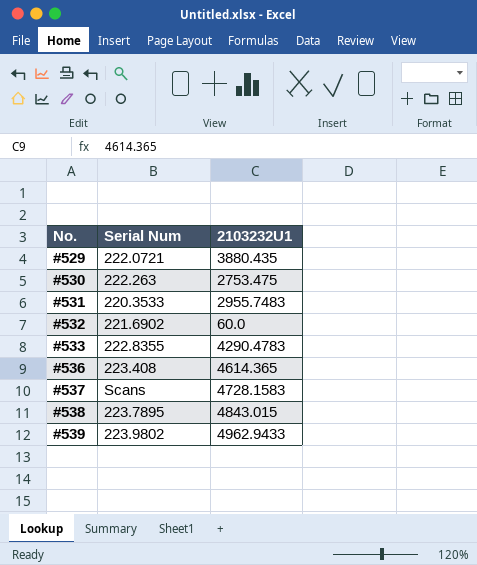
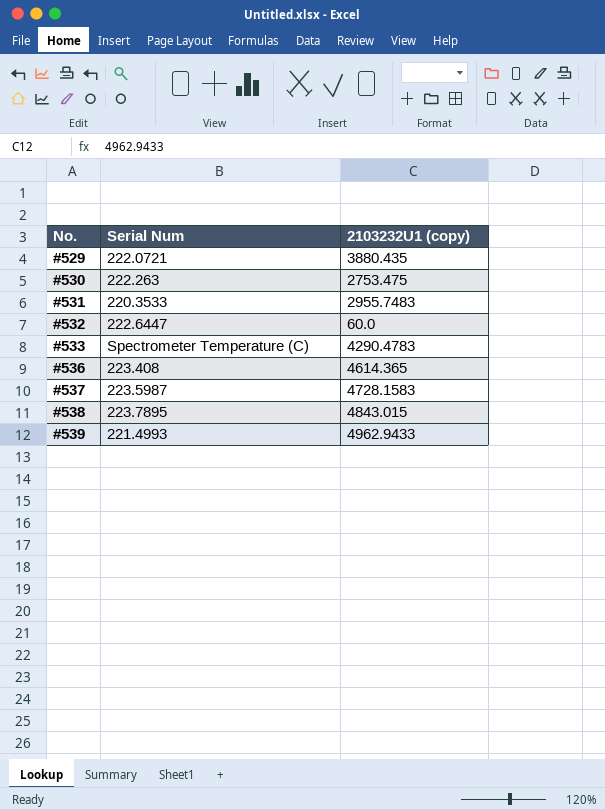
column name: 2103232U1 -> 2103232U1 (copy)
#532 | Serial Num: 221.6902 -> 222.6447
#533 | Serial Num: 222.8355 -> Spectrometer Temperature (C)
#537 | Serial Num: Scans -> 223.5987
#539 | Serial Num: 223.9802 -> 221.4993

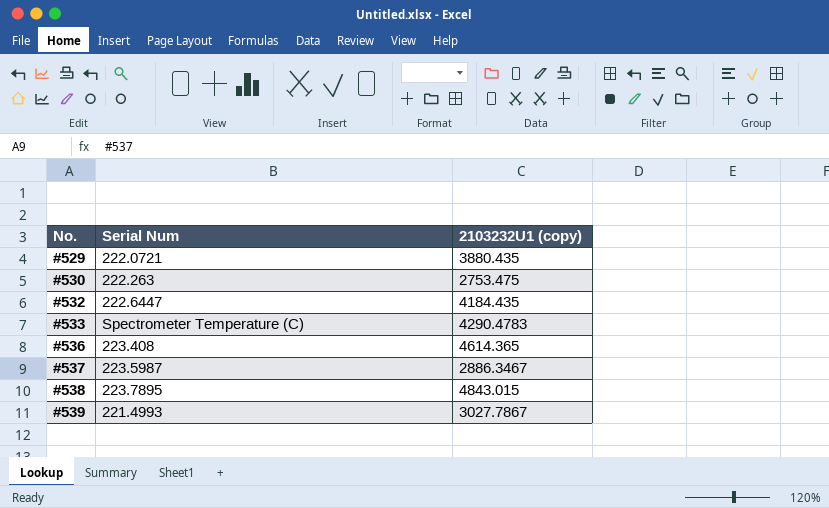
row #531: 220.3533 | 2955.7483 -> none
#532 | 2103232U1 (copy): 60.0 -> 4184.435
#537 | 2103232U1 (copy): 4728.1583 -> 2886.3467
#539 | 2103232U1 (copy): 4962.9433 -> 3027.7867

